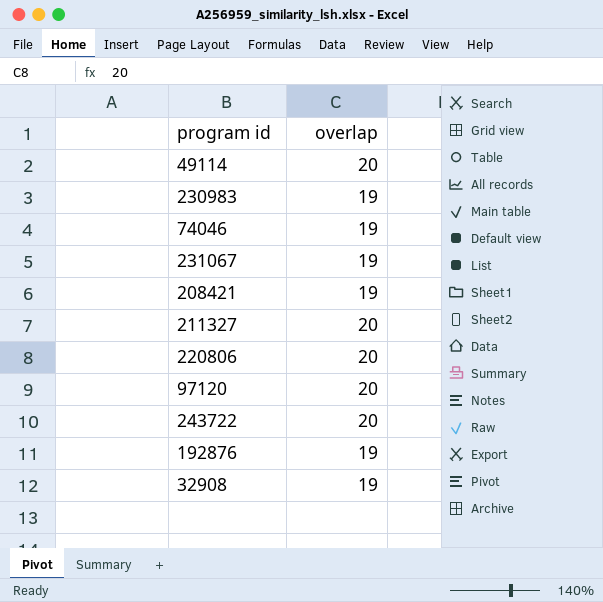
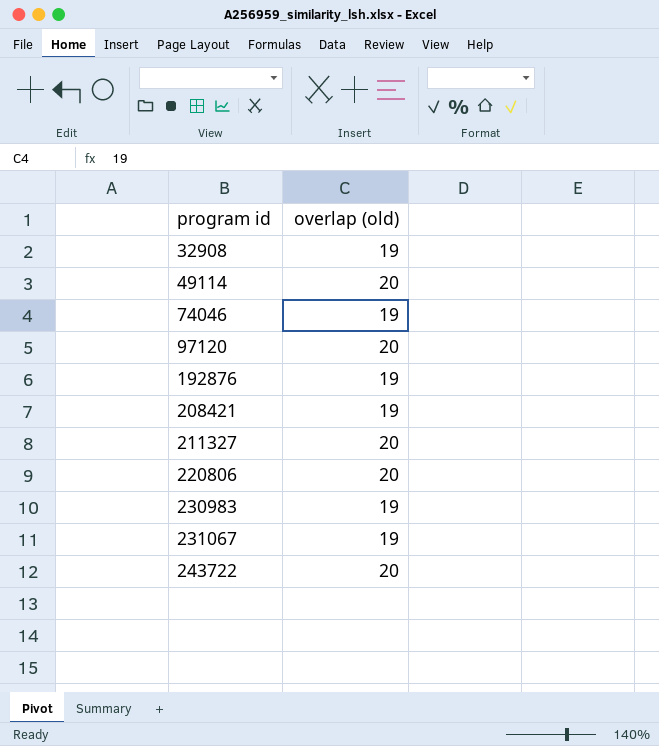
row order: none -> program id ascending
column name: overlap -> overlap (old)

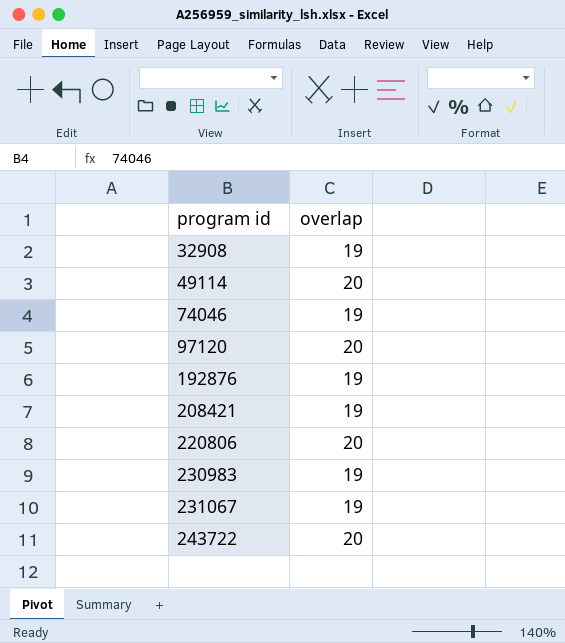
column name: overlap (old) -> overlap
row 211327: 20 -> none

